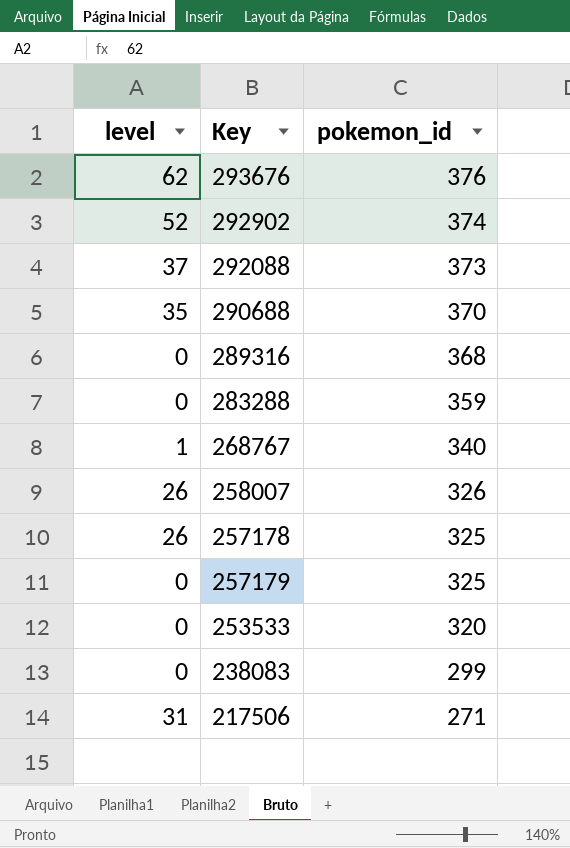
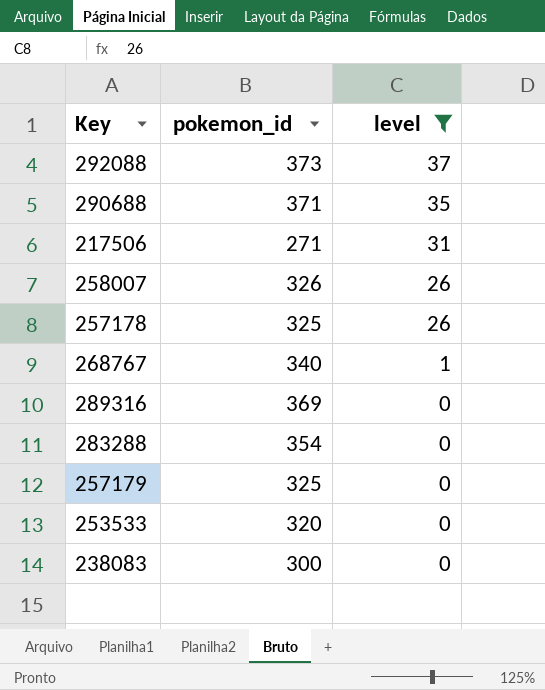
filter: none -> level <= 37
row order: pokemon_id descending -> level descending
column level | position: 1 -> 3
290688 | pokemon_id: 370 -> 371
289316 | pokemon_id: 368 -> 369
283288 | pokemon_id: 359 -> 354
238083 | pokemon_id: 299 -> 300

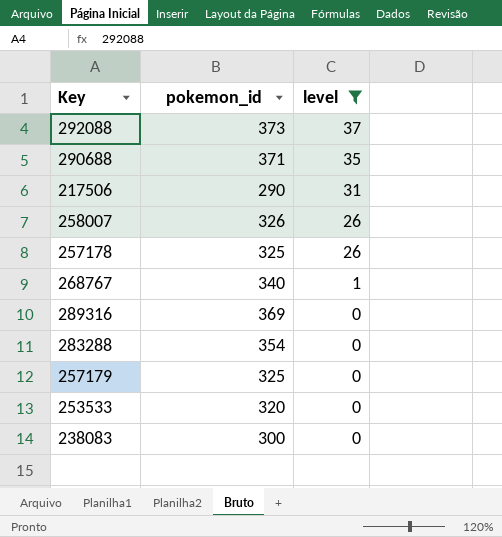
217506 | pokemon_id: 271 -> 290

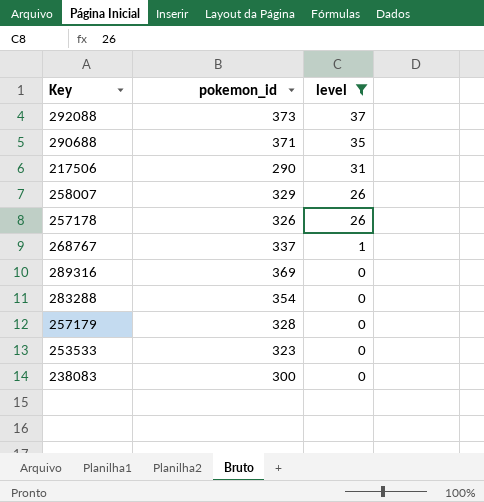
258007 | pokemon_id: 326 -> 329
257178 | pokemon_id: 325 -> 326
268767 | pokemon_id: 340 -> 337
257179 | pokemon_id: 325 -> 328
253533 | pokemon_id: 320 -> 323

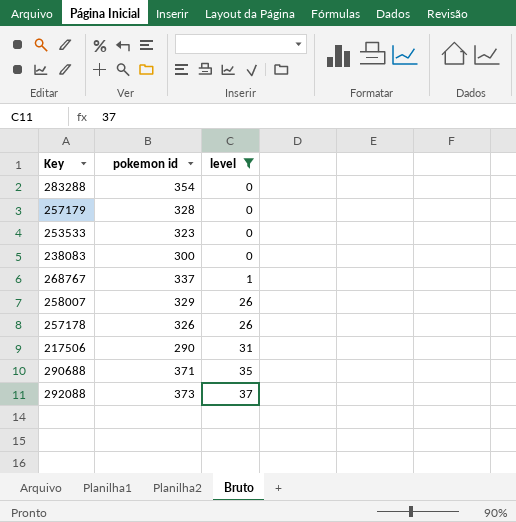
row order: level descending -> level ascending
column name: pokemon_id -> pokemon id
row 289316: 369 | 0 -> none

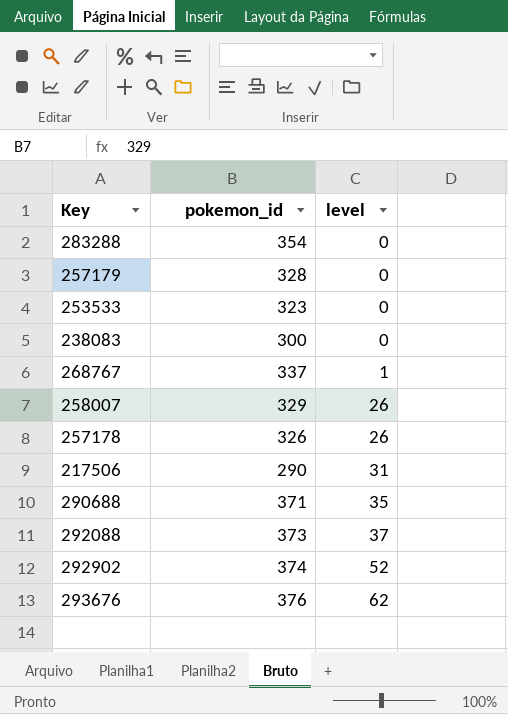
filter: level <= 37 -> none
column name: pokemon id -> pokemon_id

